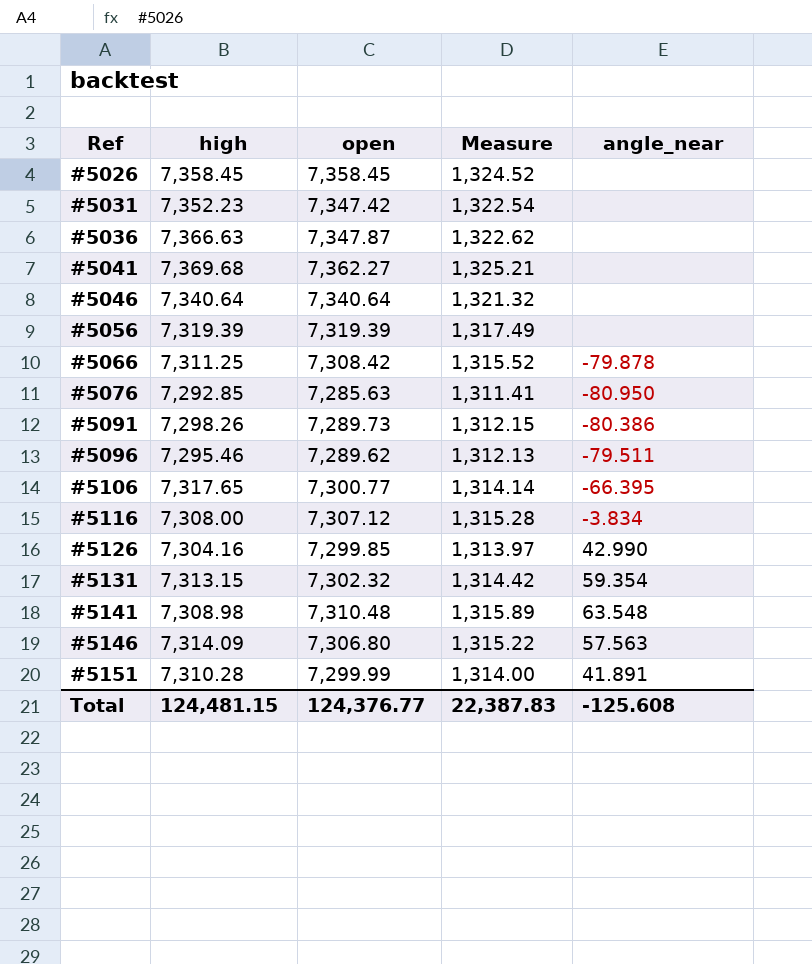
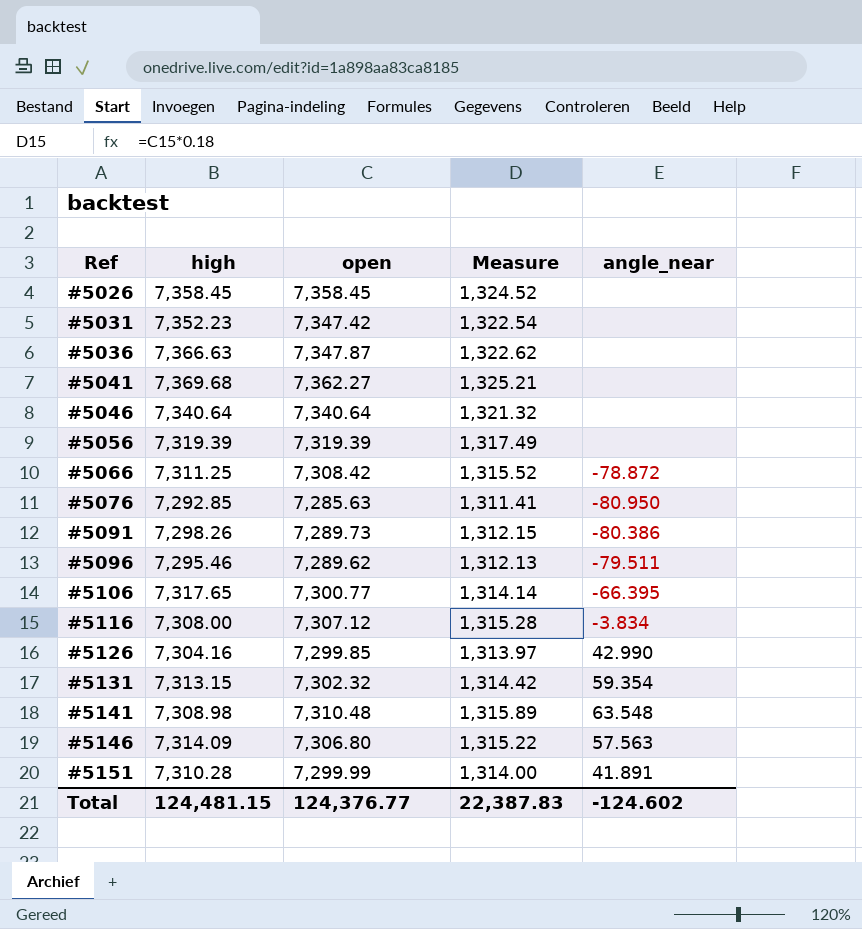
#5066 | angle_near: -79.878 -> -78.872
Total | angle_near: -125.608 -> -124.602

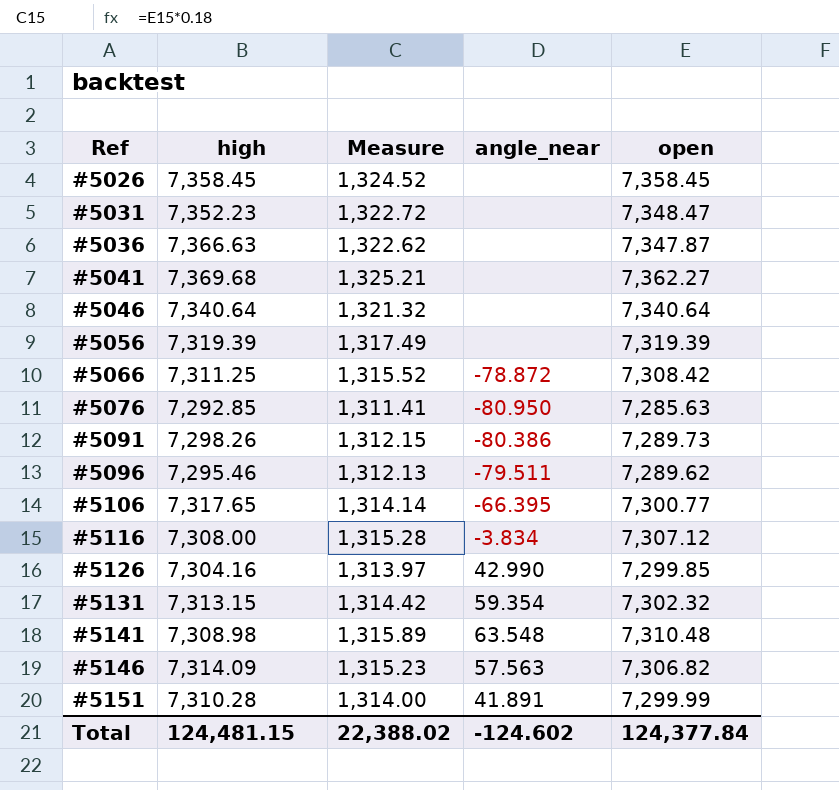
column open | position: 3 -> 5
#5031 | Measure: 1,322.54 -> 1,322.72
#5031 | open: 7,347.42 -> 7,348.47
#5146 | Measure: 1,315.22 -> 1,315.23
#5146 | open: 7,306.80 -> 7,306.82
Total | Measure: 22,387.83 -> 22,388.02
Total | open: 124,376.77 -> 124,377.84

